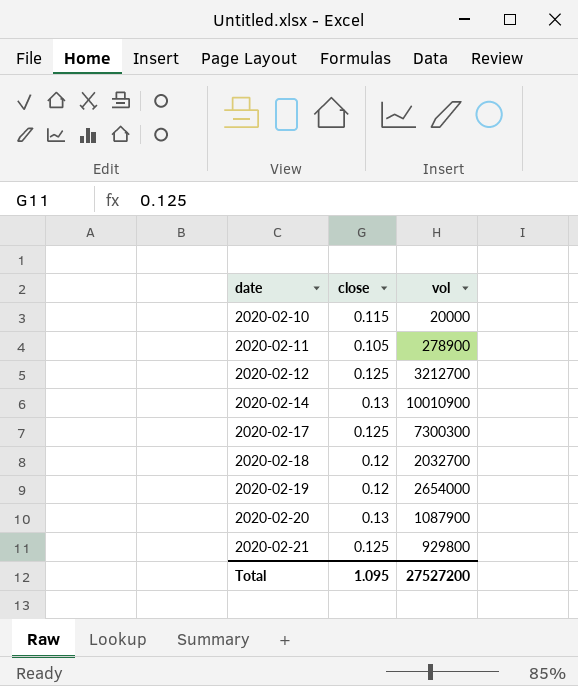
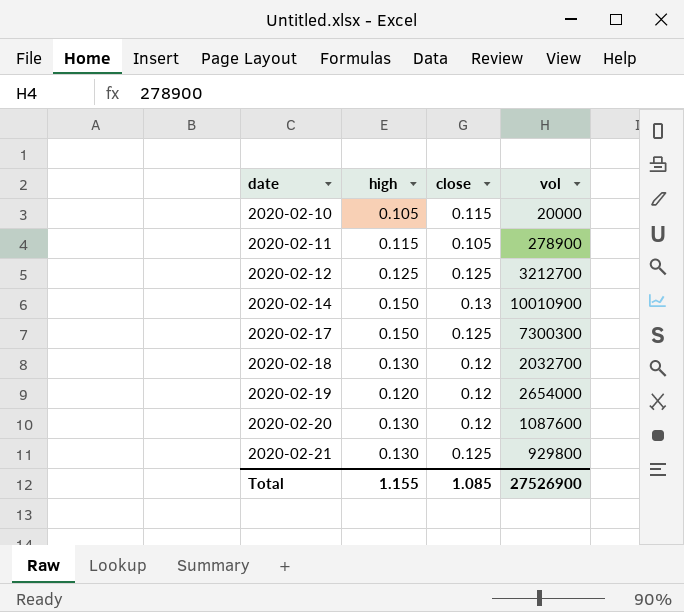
column high | position: none -> 2
2020-02-20 | close: 0.13 -> 0.12
2020-02-20 | vol: 1087900 -> 1087600
Total | close: 1.095 -> 1.085
Total | vol: 27527200 -> 27526900

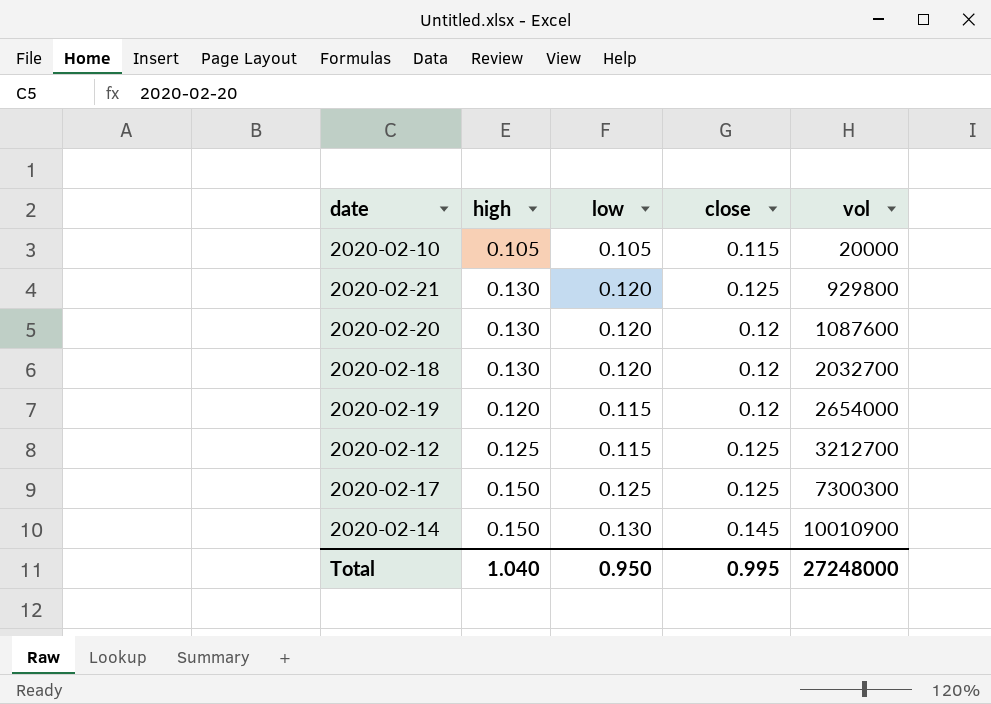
row order: date ascending -> vol ascending
column low | position: none -> 3
row 2020-02-11: 0.115 | 0.105 | 278900 -> none
2020-02-14 | close: 0.13 -> 0.145
Total | high: 1.155 -> 1.040
Total | close: 1.085 -> 0.995
Total | vol: 27526900 -> 27248000

